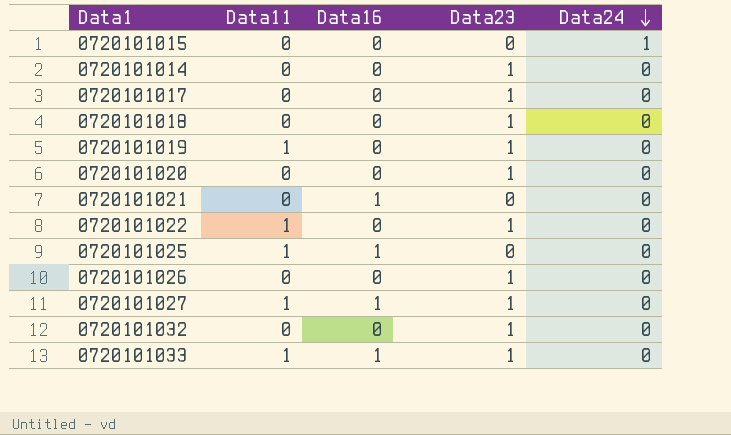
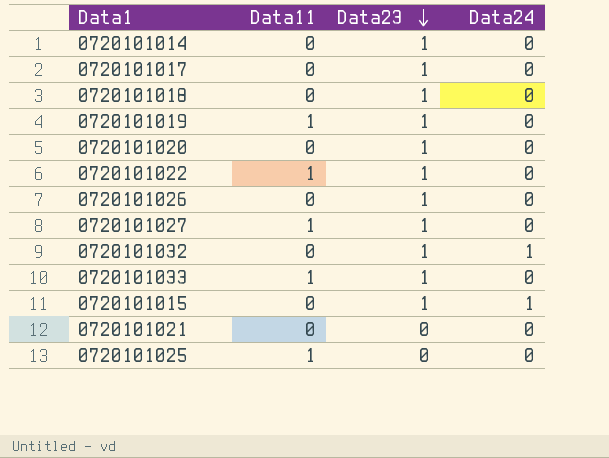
row order: Data24 descending -> Data23 descending
column Data16 | position: 3 -> none
0720101032 | Data24: 0 -> 1
0720101015 | Data23: 0 -> 1

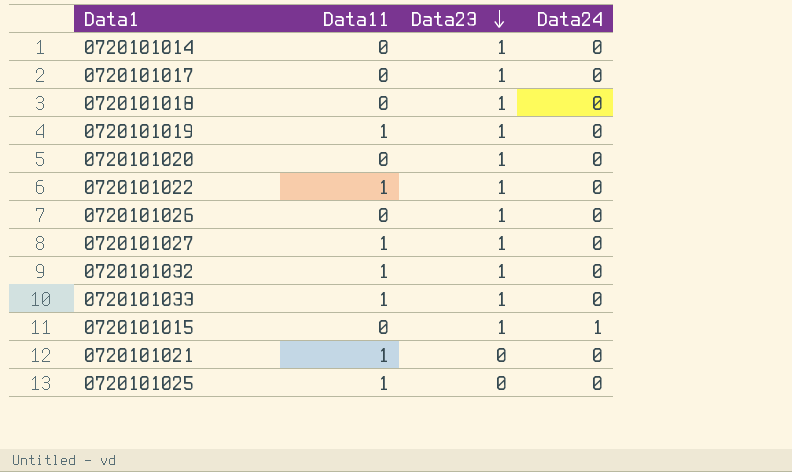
0720101032 | Data11: 0 -> 1
0720101032 | Data24: 1 -> 0
0720101021 | Data11: 0 -> 1

